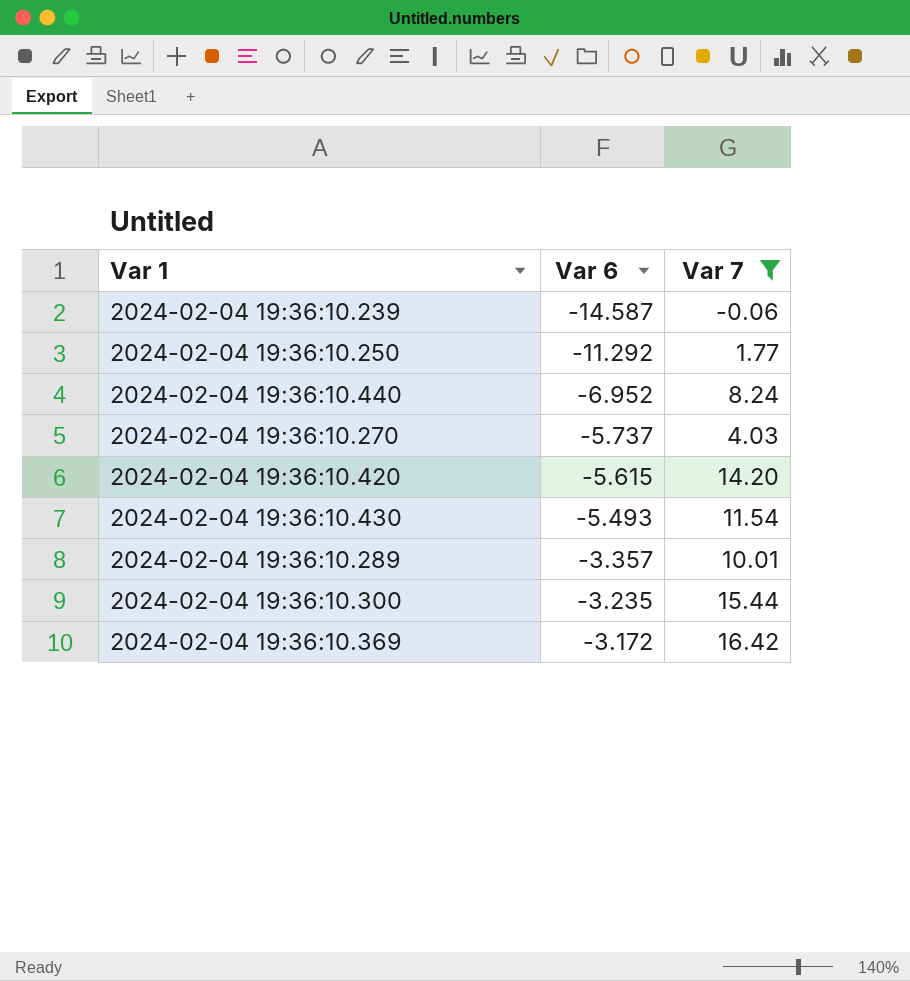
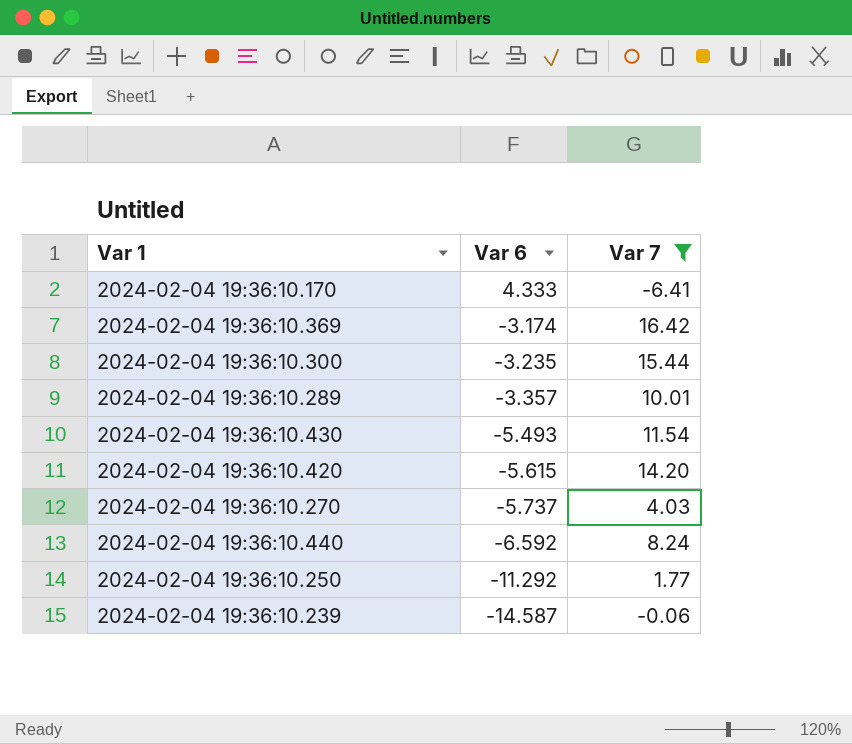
row order: Var 6 ascending -> Var 6 descending
row 2024-02-04 19:36:10.170: none -> 4.333 | -6.41
2024-02-04 19:36:10.369 | Var 6: -3.172 -> -3.174
2024-02-04 19:36:10.440 | Var 6: -6.952 -> -6.592

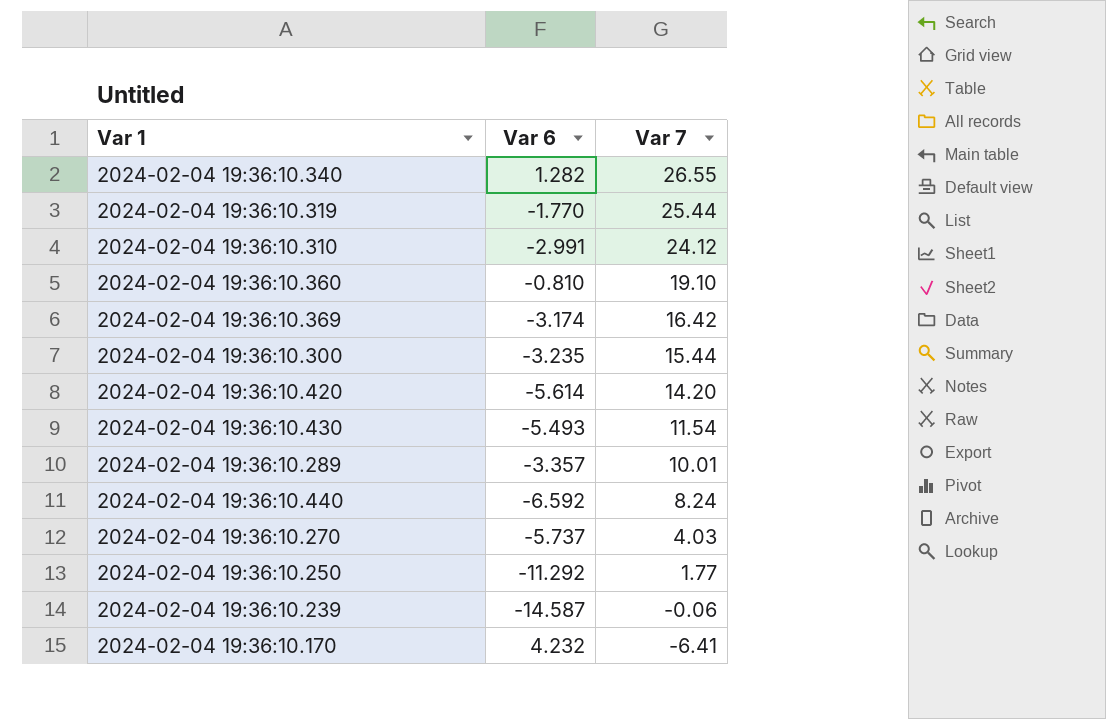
filter: Var 7 <= 16.42 -> none
row order: Var 6 descending -> Var 7 descending
2024-02-04 19:36:10.420 | Var 6: -5.615 -> -5.614
2024-02-04 19:36:10.170 | Var 6: 4.333 -> 4.232

